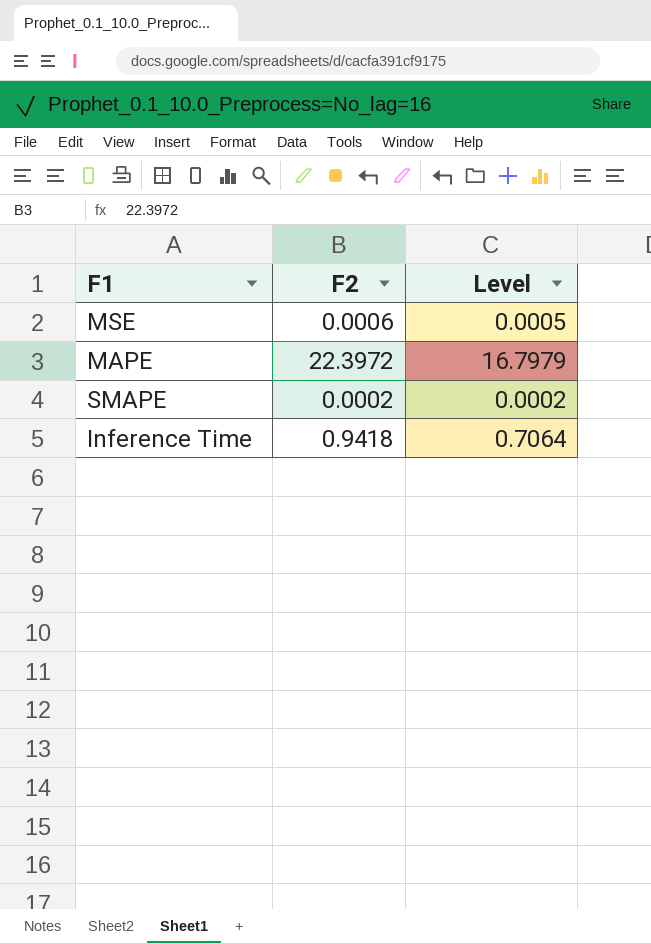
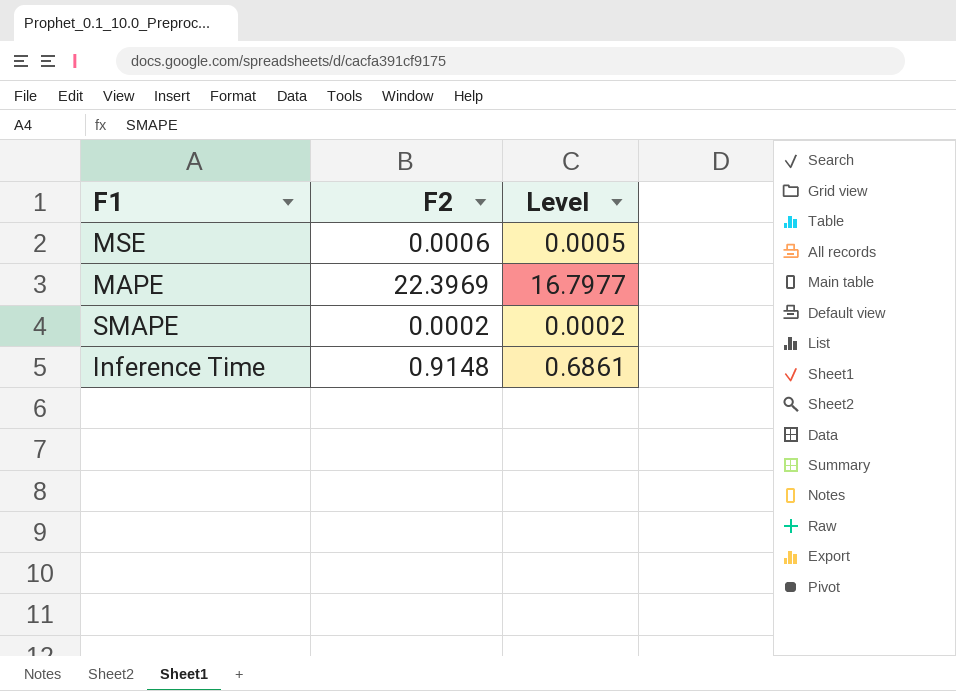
MAPE | F2: 22.3972 -> 22.3969
MAPE | Level: 16.7979 -> 16.7977
Inference Time | F2: 0.9418 -> 0.9148
Inference Time | Level: 0.7064 -> 0.6861

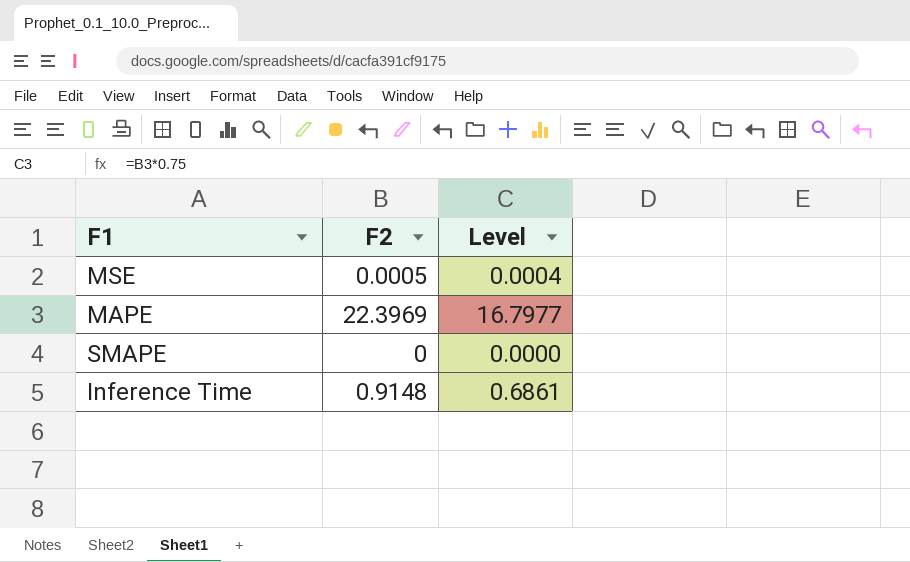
MSE | F2: 0.0006 -> 0.0005
MSE | Level: 0.0005 -> 0.0004
SMAPE | F2: 0.0002 -> 0
SMAPE | Level: 0.0002 -> 0.0000

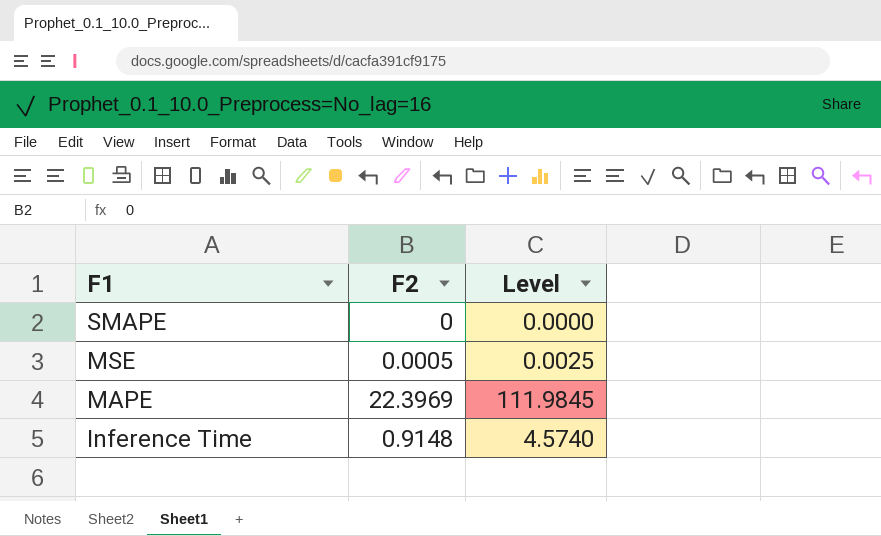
row order: none -> F1 descending
column Level | formula: [F2] * 0.75 -> [F2] * 5

